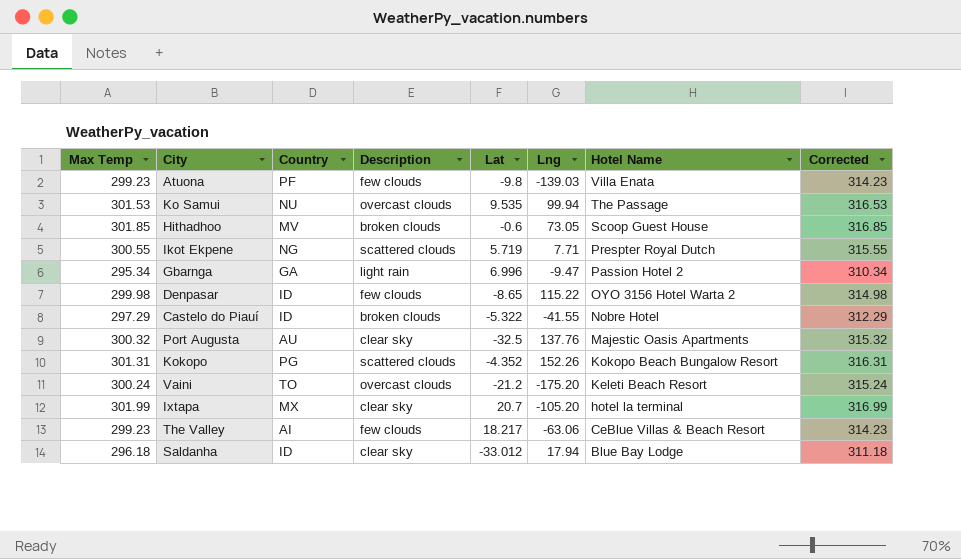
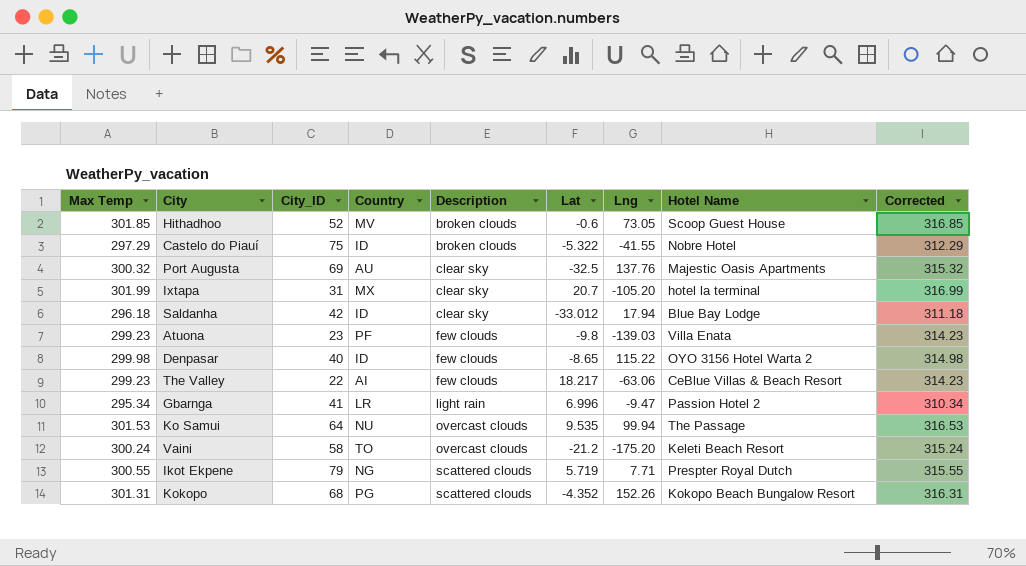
row order: Hotel Name descending -> Description ascending
column City_ID | position: none -> 3
Gbarnga | Country: GA -> LR

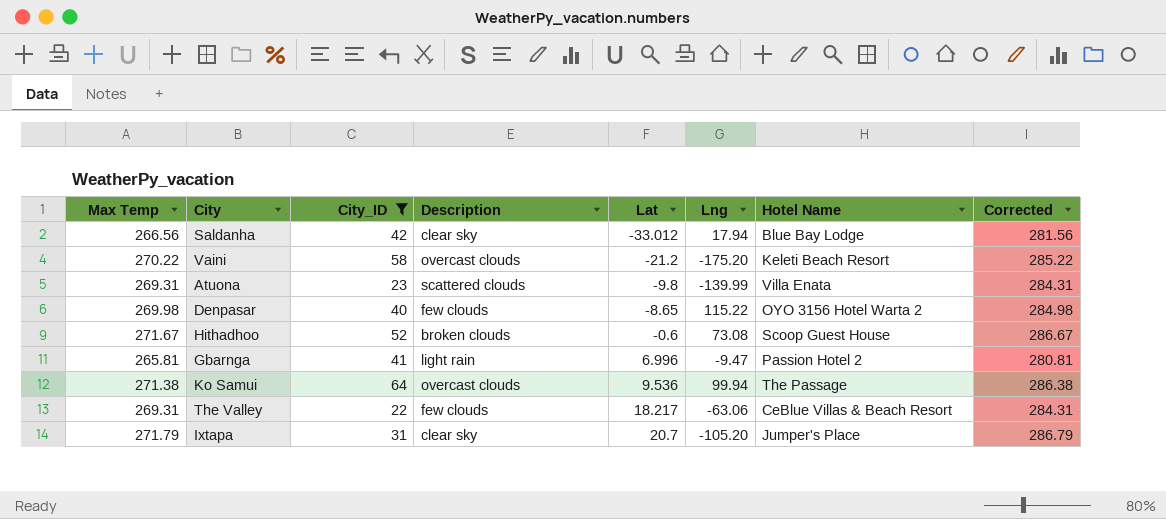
filter: none -> City_ID <= 64
row order: Description ascending -> Lat ascending
column Country | position: 4 -> none
Saldanha | Max Temp: 296.18 -> 266.56
Saldanha | Corrected: 311.18 -> 281.56
Vaini | Max Temp: 300.24 -> 270.22
Vaini | Corrected: 315.24 -> 285.22
Atuona | Max Temp: 299.23 -> 269.31
Atuona | Description: few clouds -> scattered clouds
Atuona | Lng: -139.03 -> -139.99
Atuona | Corrected: 314.23 -> 284.31
Denpasar | Max Temp: 299.98 -> 269.98
Denpasar | Corrected: 314.98 -> 284.98
Hithadhoo | Max Temp: 301.85 -> 271.67
Hithadhoo | Lng: 73.05 -> 73.08
Hithadhoo | Corrected: 316.85 -> 286.67
Gbarnga | Max Temp: 295.34 -> 265.81
Gbarnga | Corrected: 310.34 -> 280.81
Ko Samui | Max Temp: 301.53 -> 271.38
Ko Samui | Lat: 9.535 -> 9.536
Ko Samui | Corrected: 316.53 -> 286.38
The Valley | Max Temp: 299.23 -> 269.31
The Valley | Corrected: 314.23 -> 284.31
Ixtapa | Max Temp: 301.99 -> 271.79
Ixtapa | Hotel Name: hotel la terminal -> Jumper's Place
Ixtapa | Corrected: 316.99 -> 286.79

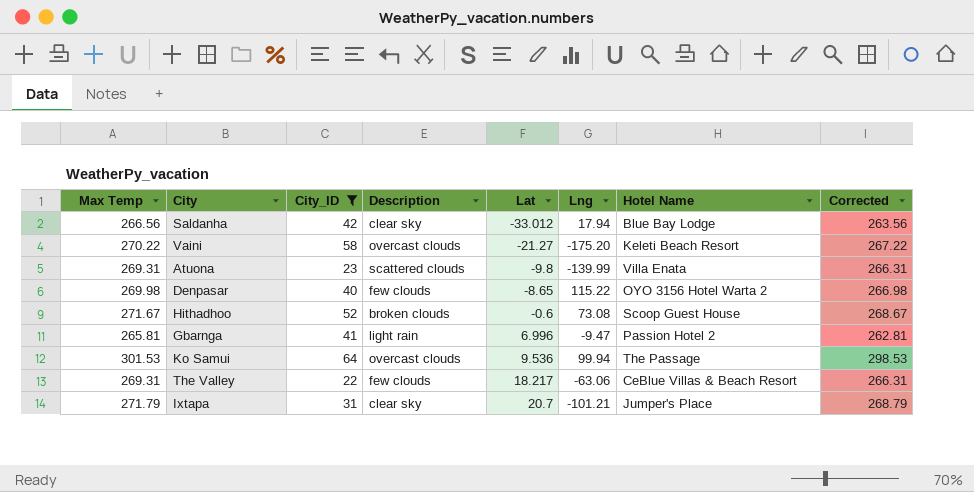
column Corrected | formula: [Max Temp] + 15 -> [Max Temp] - 3
Vaini | Lat: -21.2 -> -21.27
Ko Samui | Max Temp: 271.38 -> 301.53
Ixtapa | Lng: -105.20 -> -101.21

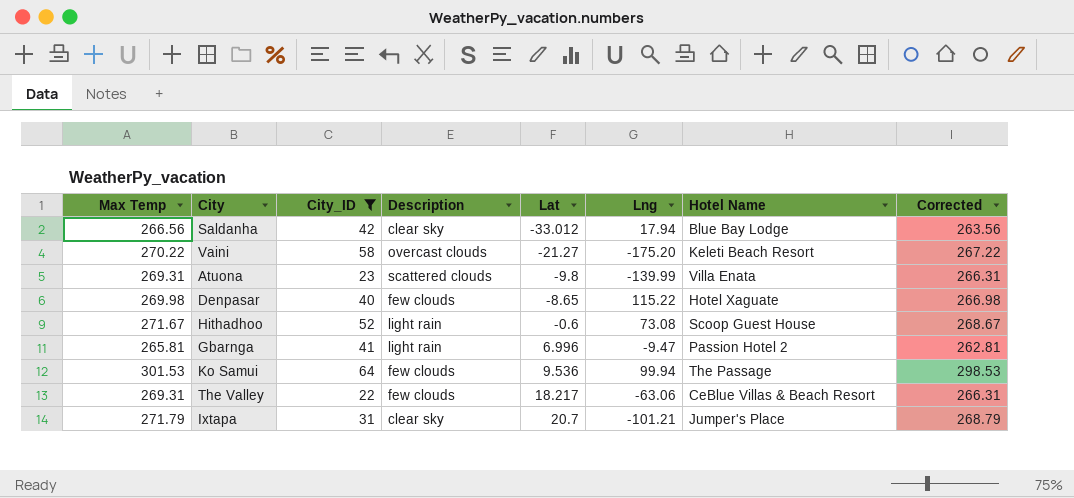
Denpasar | Hotel Name: OYO 3156 Hotel Warta 2 -> Hotel Xaguate
Hithadhoo | Description: broken clouds -> light rain
Ko Samui | Description: overcast clouds -> few clouds

